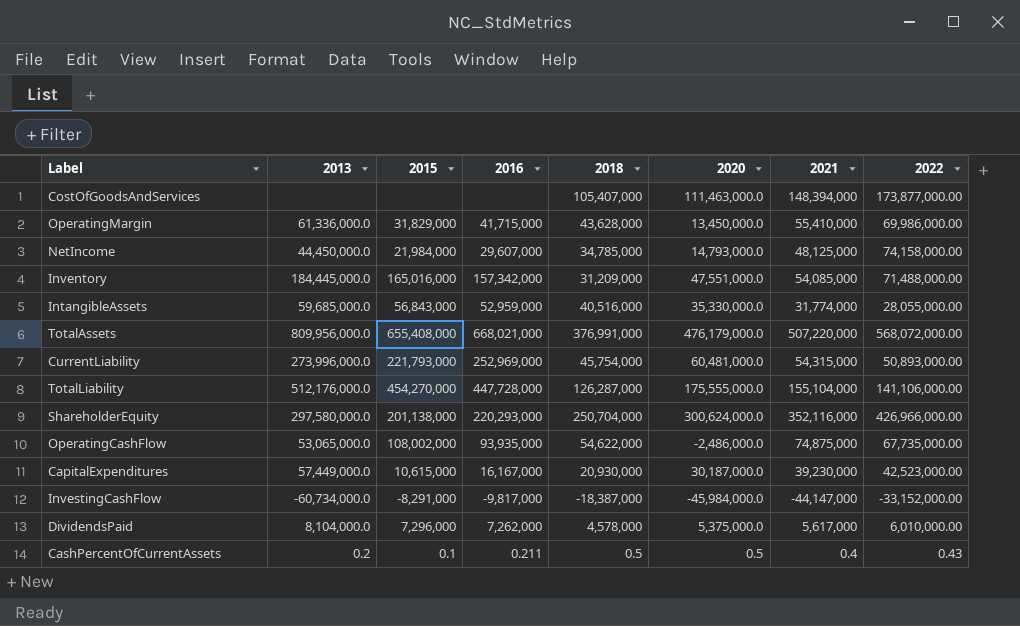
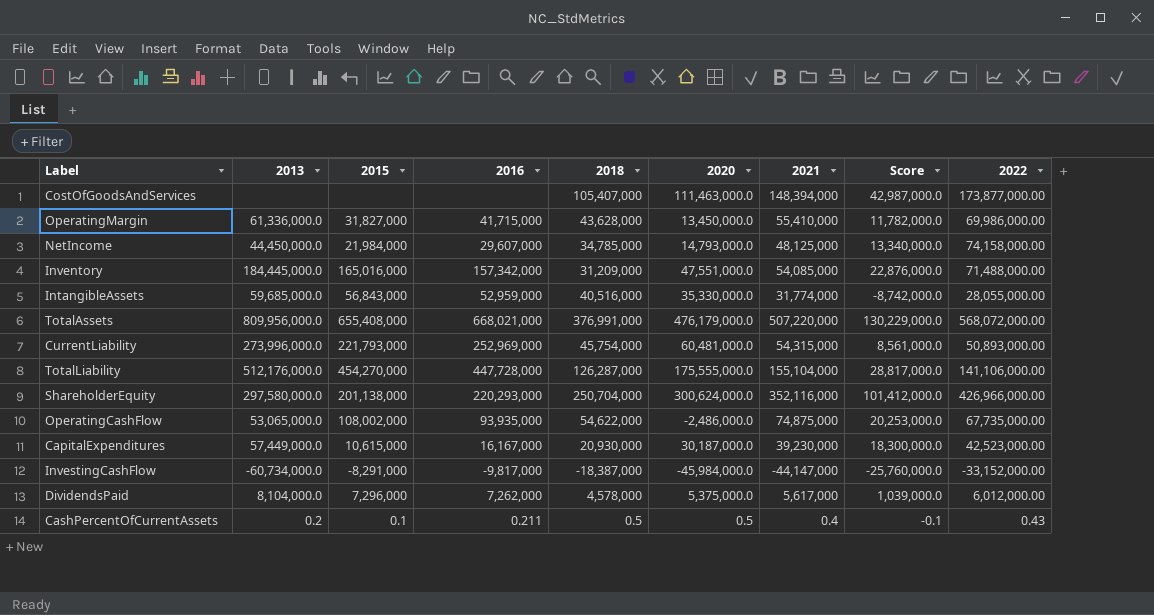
column Score | formula: none -> [2021] - [2018]
OperatingMargin | 2015: 31,829,000 -> 31,827,000
DividendsPaid | 2022: 6,010,000.00 -> 6,012,000.00

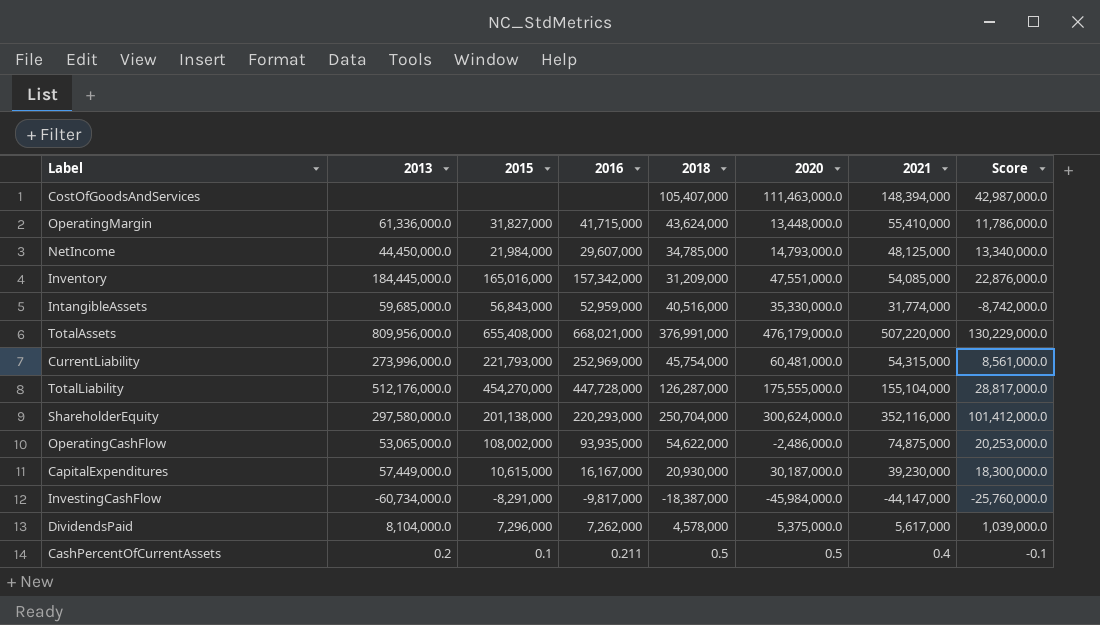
column 2022 | position: 9 -> none
OperatingMargin | 2018: 43,628,000 -> 43,624,000
OperatingMargin | 2020: 13,450,000.0 -> 13,448,000.0
OperatingMargin | Score: 11,782,000.0 -> 11,786,000.0

